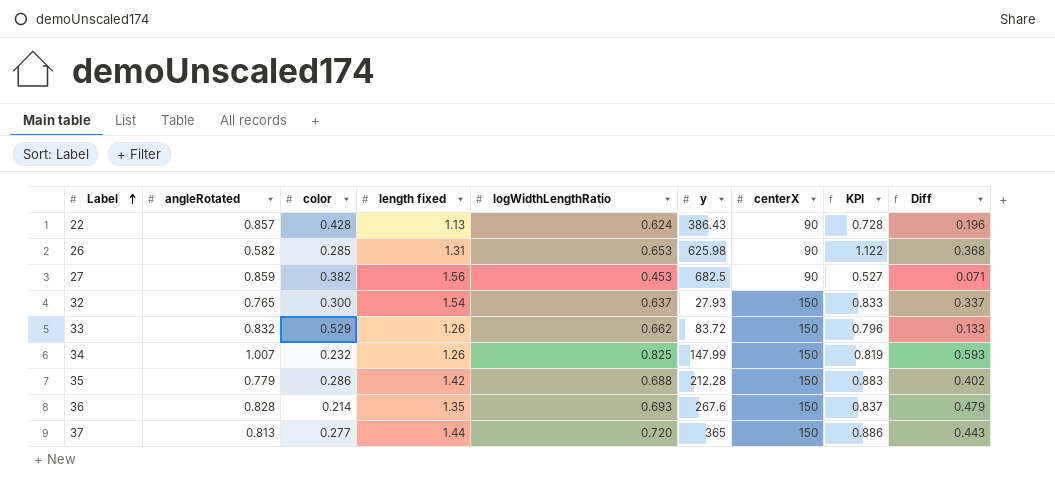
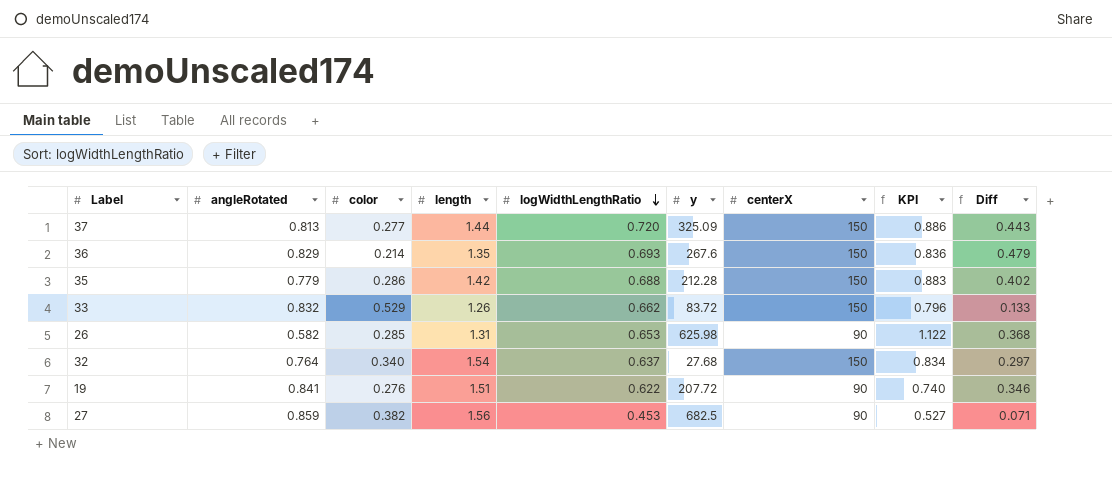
row order: Label ascending -> logWidthLengthRatio descending
column name: length fixed -> length
row 22: 0.857 | 0.428 | 1.13 | 0.624 | 386.43 | 90 | 0.728 | 0.196 -> none
row 34: 1.007 | 0.232 | 1.26 | 0.825 | 147.99 | 150 | 0.819 | 0.593 -> none
37 | y: 365 -> 325.09
36 | angleRotated: 0.828 -> 0.829
36 | KPI: 0.837 -> 0.836
32 | angleRotated: 0.765 -> 0.764
32 | color: 0.300 -> 0.340
32 | y: 27.93 -> 27.68
32 | KPI: 0.833 -> 0.834
32 | Diff: 0.337 -> 0.297
row 19: none -> 0.841 | 0.276 | 1.51 | 0.622 | 207.72 | 90 | 0.740 | 0.346

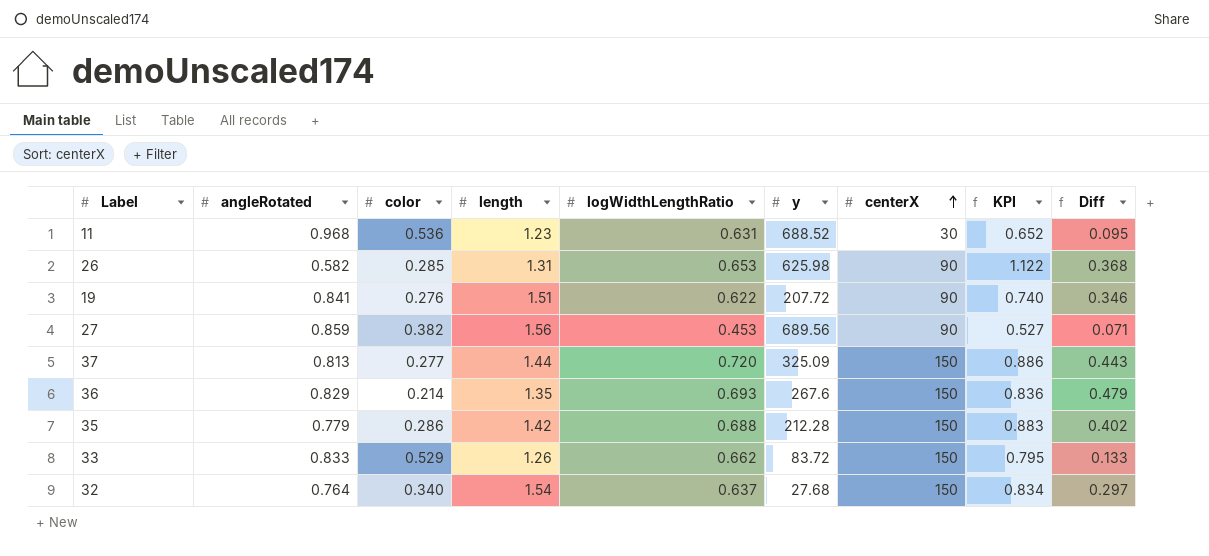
row order: logWidthLengthRatio descending -> centerX ascending
row 11: none -> 0.968 | 0.536 | 1.23 | 0.631 | 688.52 | 30 | 0.652 | 0.095
27 | y: 682.5 -> 689.56
33 | angleRotated: 0.832 -> 0.833
33 | KPI: 0.796 -> 0.795

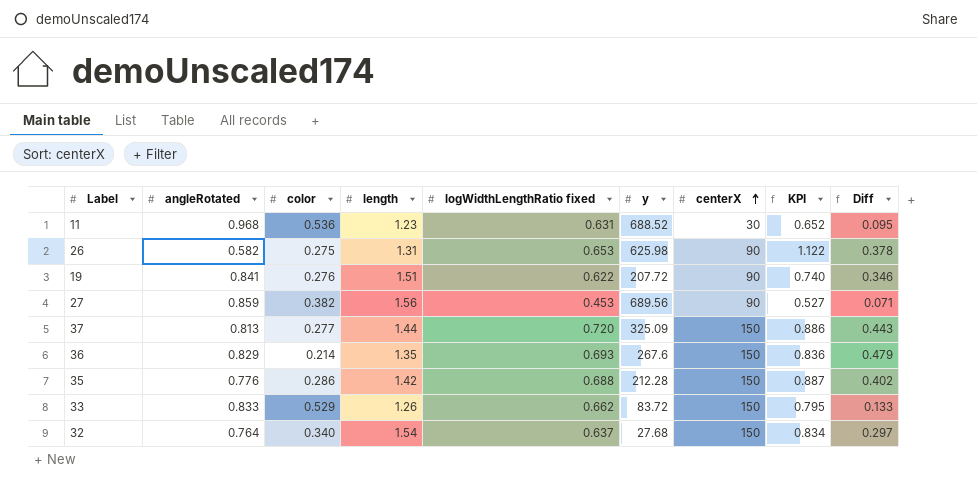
column name: logWidthLengthRatio -> logWidthLengthRatio fixed
26 | color: 0.285 -> 0.275
26 | Diff: 0.368 -> 0.378
35 | angleRotated: 0.779 -> 0.776
35 | KPI: 0.883 -> 0.887

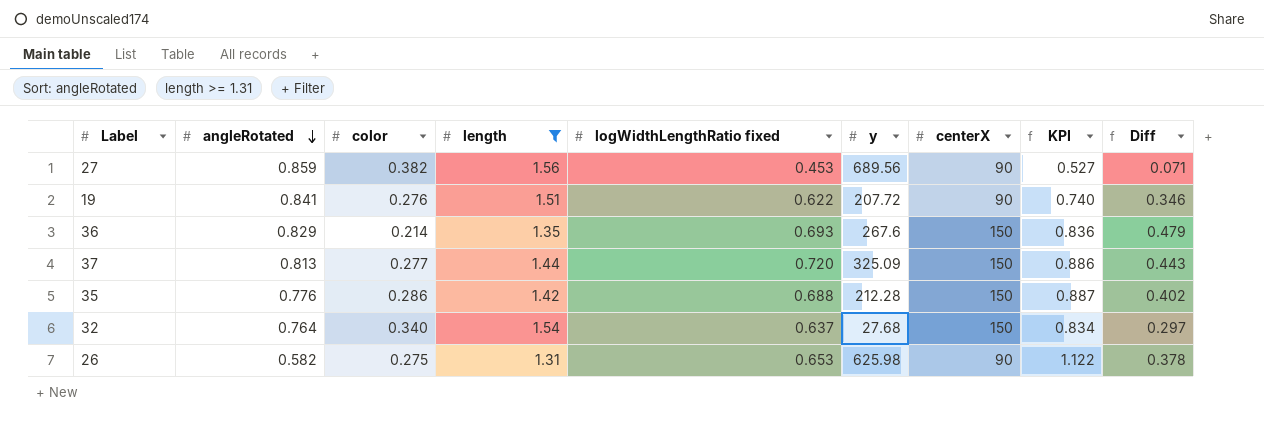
filter: none -> length >= 1.31
row order: centerX ascending -> angleRotated descending

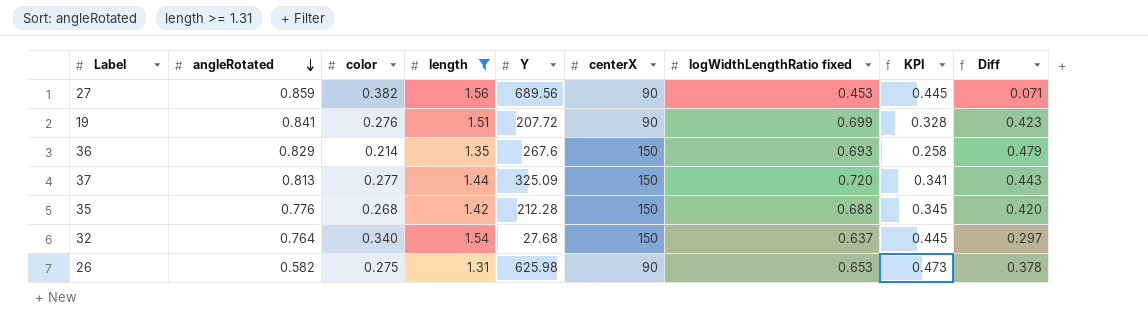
column name: y -> Y
column logWidthLengthRatio fixed | position: 5 -> 7
column KPI | formula: [logWidthLengthRatio fixed] / [angleRotated] -> [color] / [angleRotated]
19 | logWidthLengthRatio fixed: 0.622 -> 0.699
19 | Diff: 0.346 -> 0.423
35 | color: 0.286 -> 0.268
35 | Diff: 0.402 -> 0.420

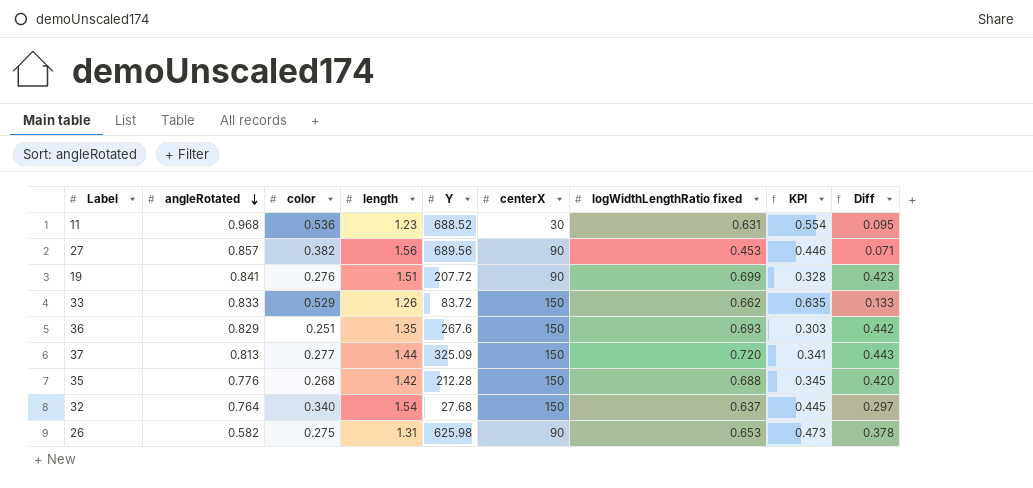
filter: length >= 1.31 -> none
27 | angleRotated: 0.859 -> 0.857
27 | KPI: 0.445 -> 0.446
36 | color: 0.214 -> 0.251
36 | KPI: 0.258 -> 0.303
36 | Diff: 0.479 -> 0.442

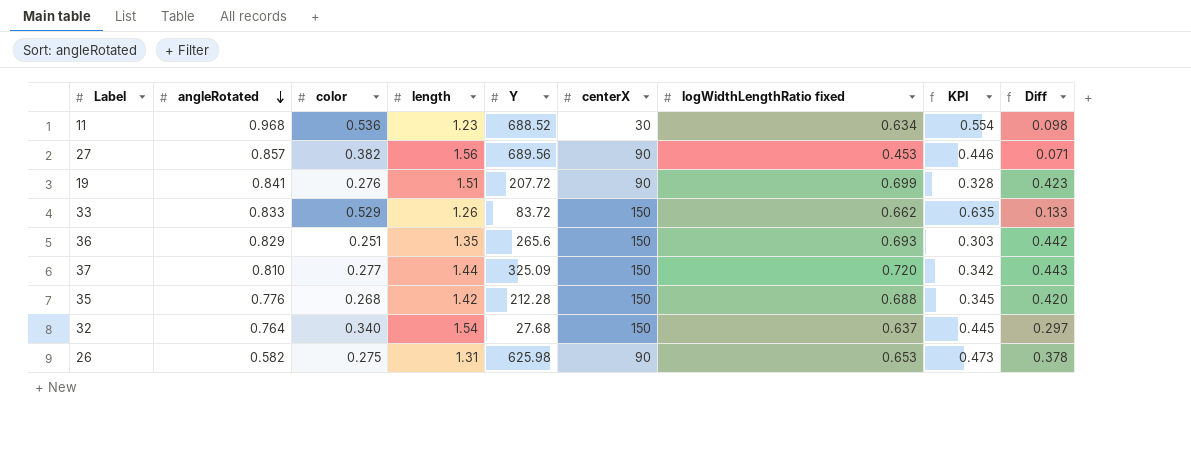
11 | logWidthLengthRatio fixed: 0.631 -> 0.634
11 | Diff: 0.095 -> 0.098
36 | Y: 267.6 -> 265.6
37 | angleRotated: 0.813 -> 0.810
37 | KPI: 0.341 -> 0.342

